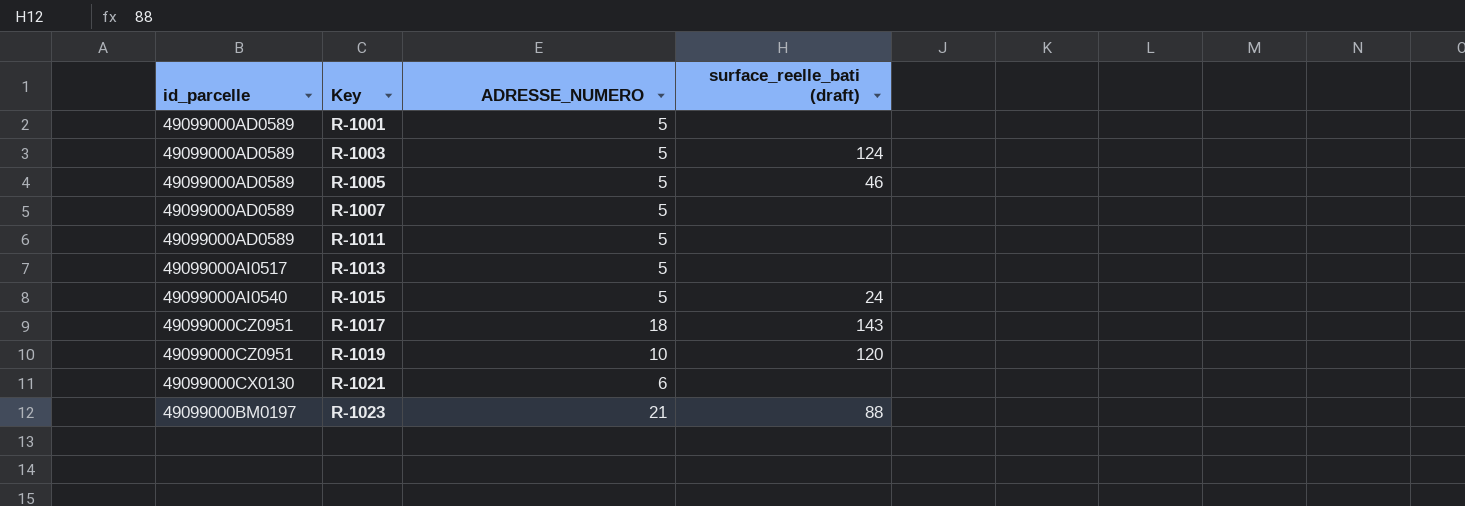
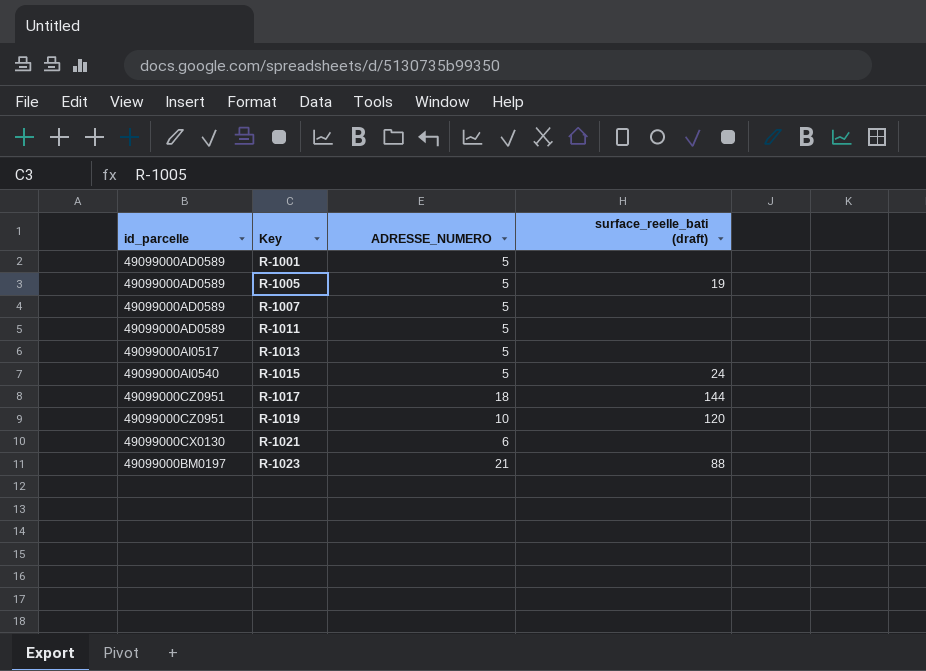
row R-1003: 49099000AD0589 | 5 | 124 -> none
R-1005 | surface_reelle_bati (draft): 46 -> 19
R-1017 | surface_reelle_bati (draft): 143 -> 144

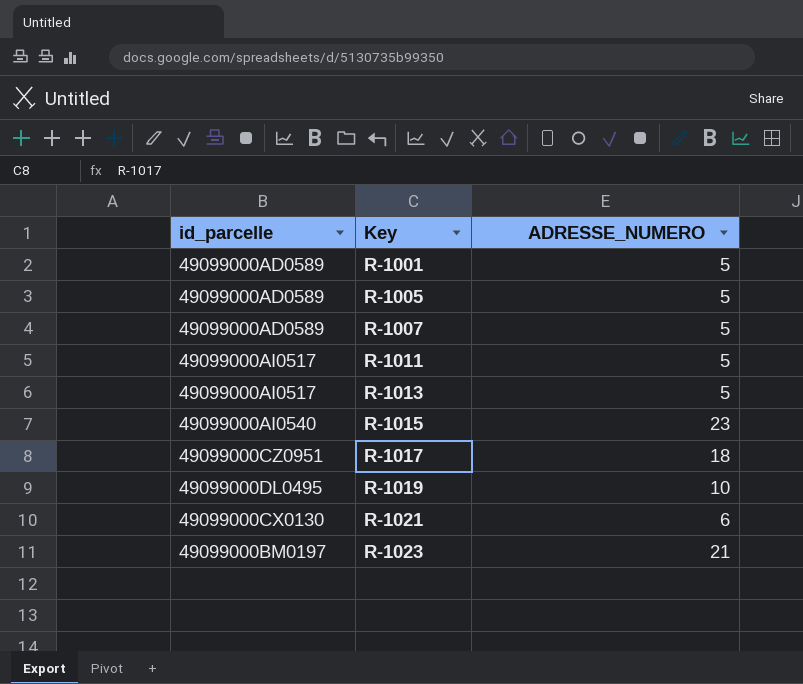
column surface_reelle_bati (draft) | position: 4 -> none
R-1011 | id_parcelle: 49099000AD0589 -> 49099000AI0517
R-1015 | ADRESSE_NUMERO: 5 -> 23
R-1019 | id_parcelle: 49099000CZ0951 -> 49099000DL0495

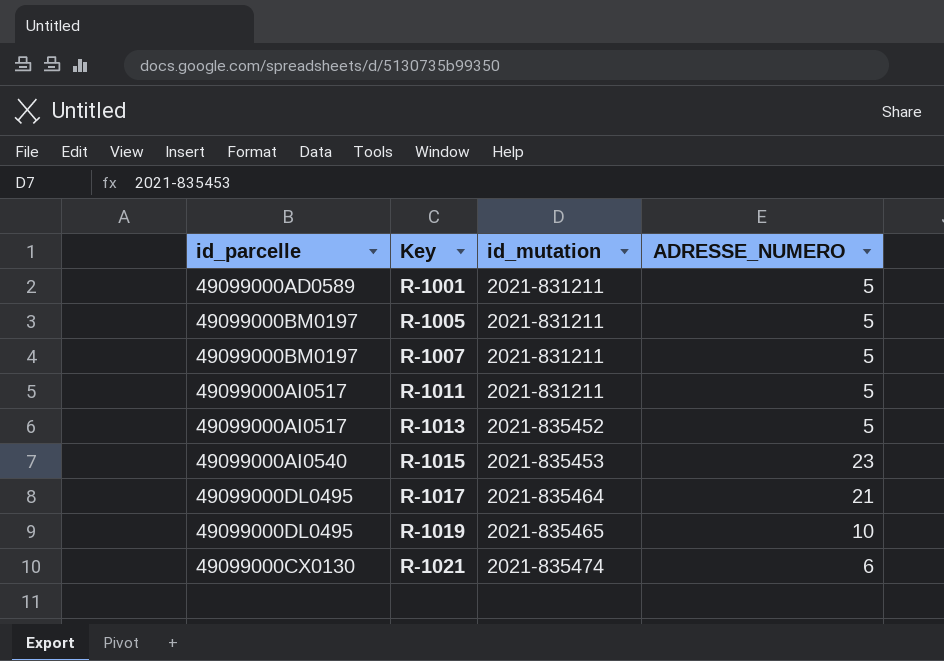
column id_mutation | position: none -> 3
row R-1023: 49099000BM0197 | 21 -> none
R-1005 | id_parcelle: 49099000AD0589 -> 49099000BM0197
R-1007 | id_parcelle: 49099000AD0589 -> 49099000BM0197
R-1017 | id_parcelle: 49099000CZ0951 -> 49099000DL0495
R-1017 | ADRESSE_NUMERO: 18 -> 21

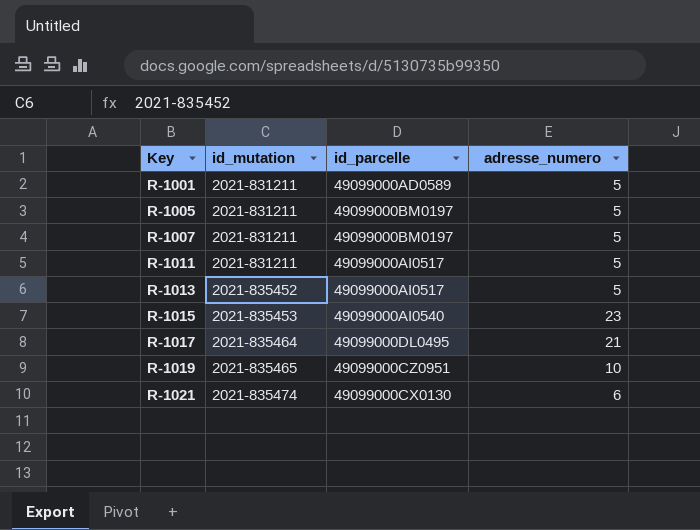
column id_parcelle | position: 1 -> 3
column name: ADRESSE_NUMERO -> adresse_numero
R-1019 | id_parcelle: 49099000DL0495 -> 49099000CZ0951

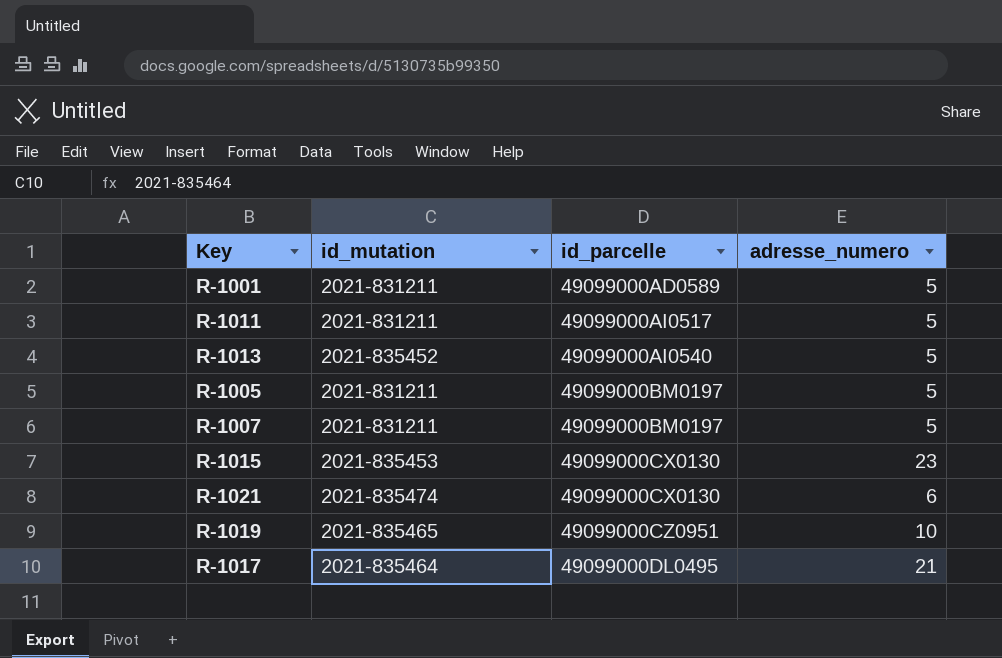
row order: Key ascending -> id_parcelle ascending
R-1013 | id_parcelle: 49099000AI0517 -> 49099000AI0540
R-1015 | id_parcelle: 49099000AI0540 -> 49099000CX0130

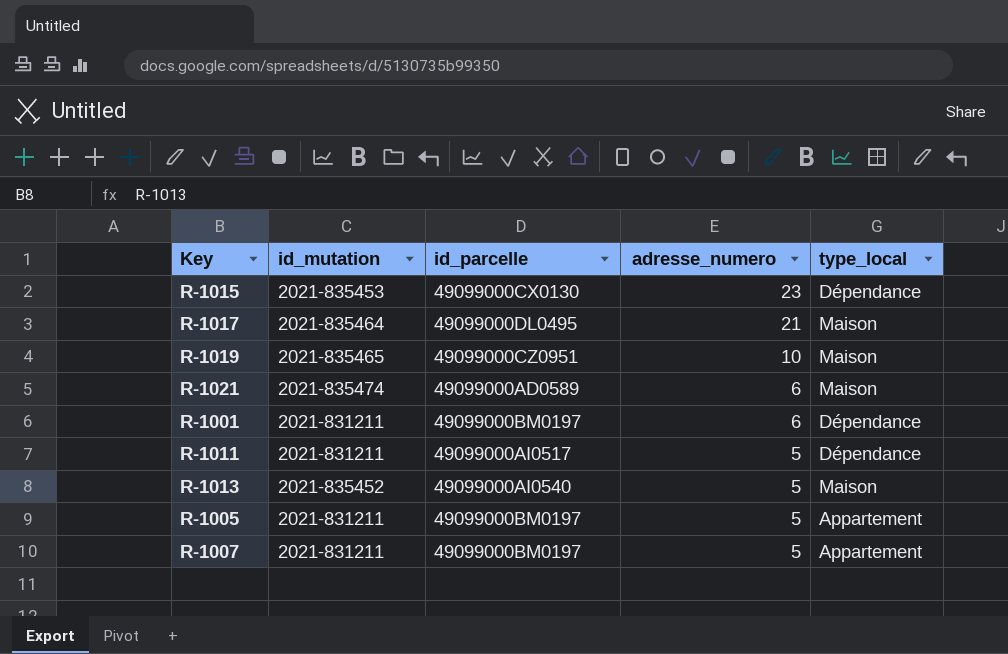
row order: id_parcelle ascending -> adresse_numero descending
column type_local | position: none -> 5
R-1021 | id_parcelle: 49099000CX0130 -> 49099000AD0589
R-1001 | id_parcelle: 49099000AD0589 -> 49099000BM0197
R-1001 | adresse_numero: 5 -> 6

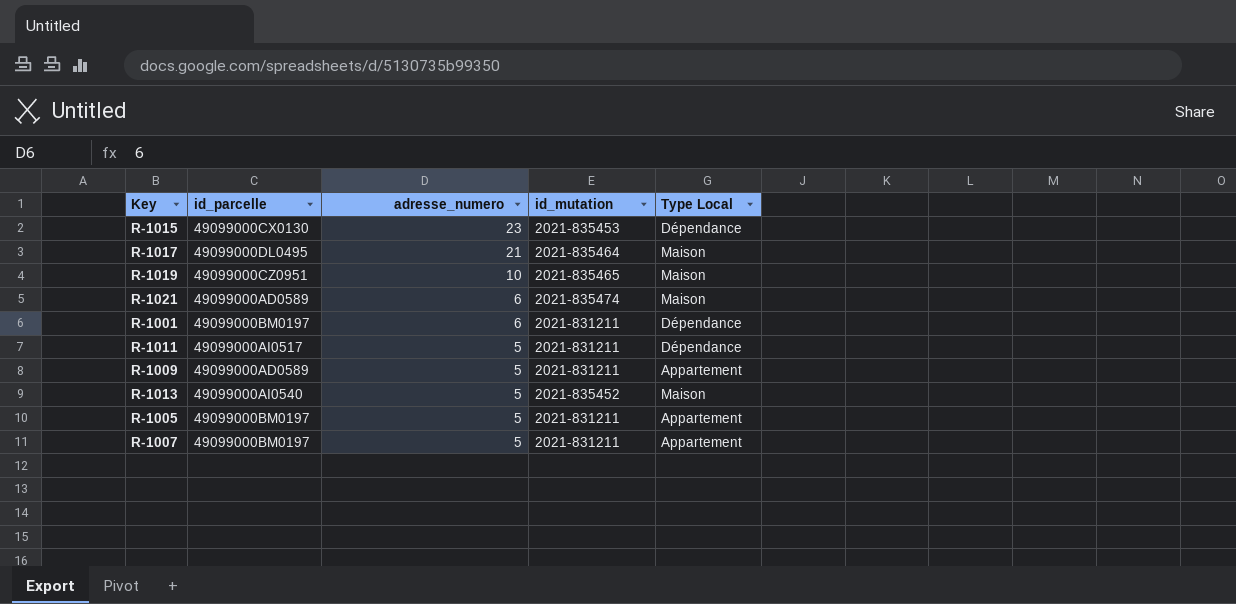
column id_mutation | position: 2 -> 4
column name: type_local -> Type Local
row R-1009: none -> 49099000AD0589 | 5 | 2021-831211 | Appartement

